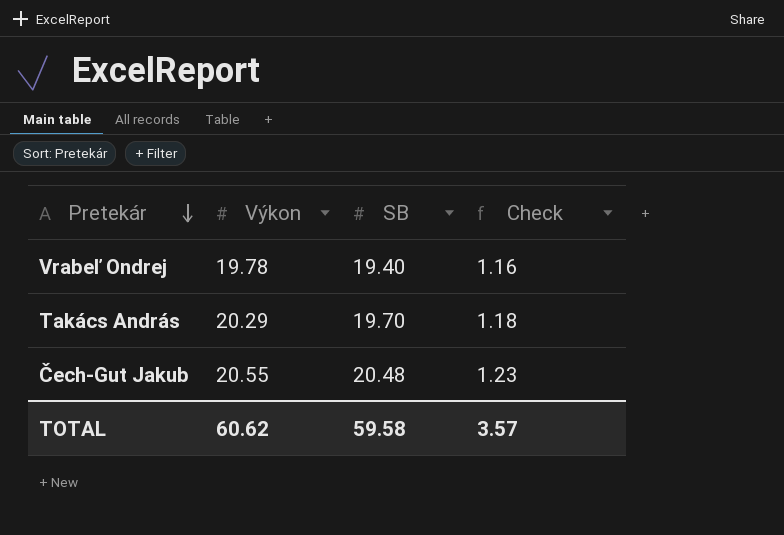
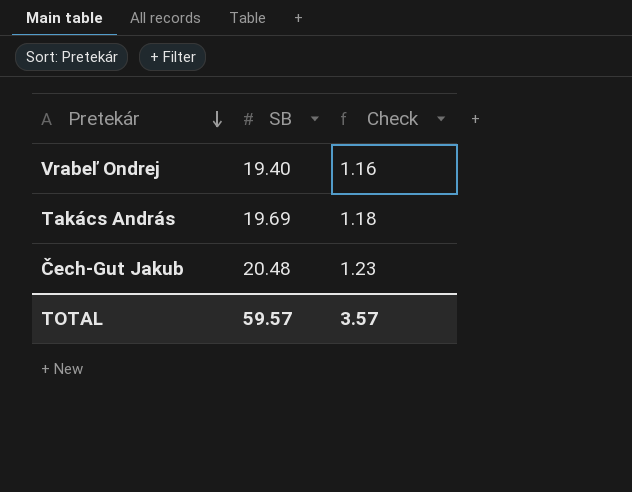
column Výkon | position: 2 -> none
Takács András | SB: 19.70 -> 19.69
TOTAL | SB: 59.58 -> 59.57

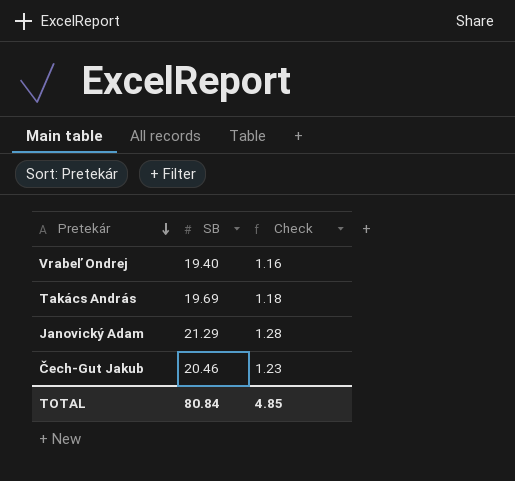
row Janovický Adam: none -> 21.29 | 1.28
Čech-Gut Jakub | SB: 20.48 -> 20.46
TOTAL | SB: 59.57 -> 80.84
TOTAL | Check: 3.57 -> 4.85

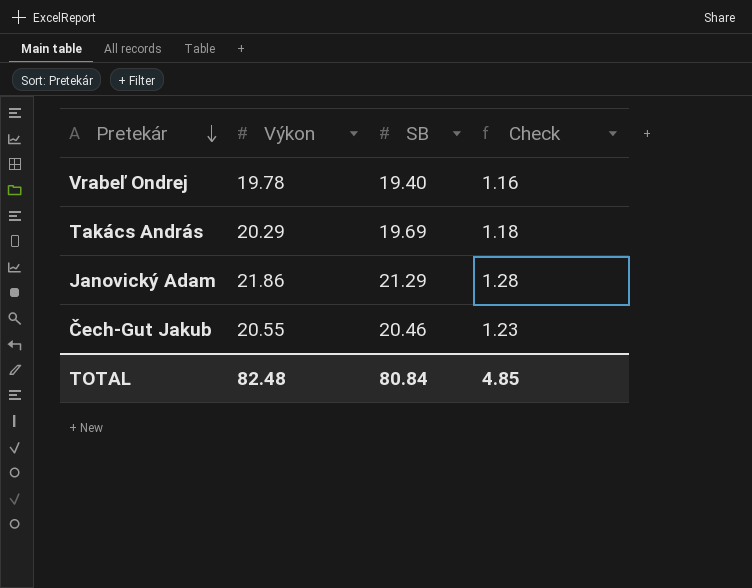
column Výkon | position: none -> 2

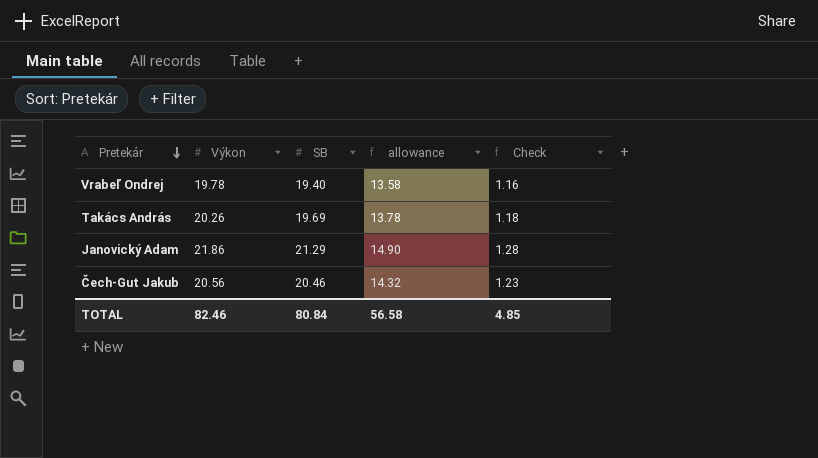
column allowance | formula: none -> [SB] * 0.7
Takács András | Výkon: 20.29 -> 20.26
Čech-Gut Jakub | Výkon: 20.55 -> 20.56
TOTAL | Výkon: 82.48 -> 82.46

